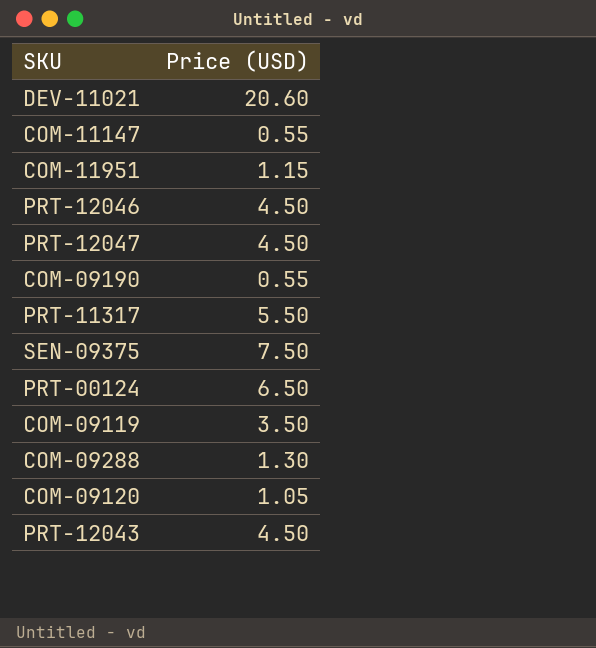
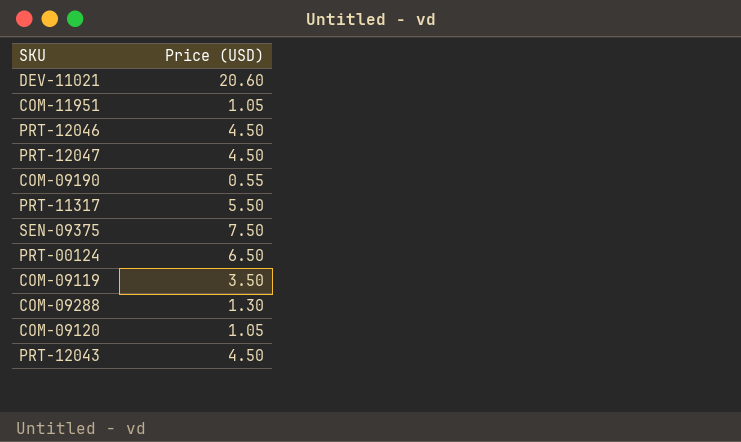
row COM-11147: 0.55 -> none
COM-11951 | Price (USD): 1.15 -> 1.05

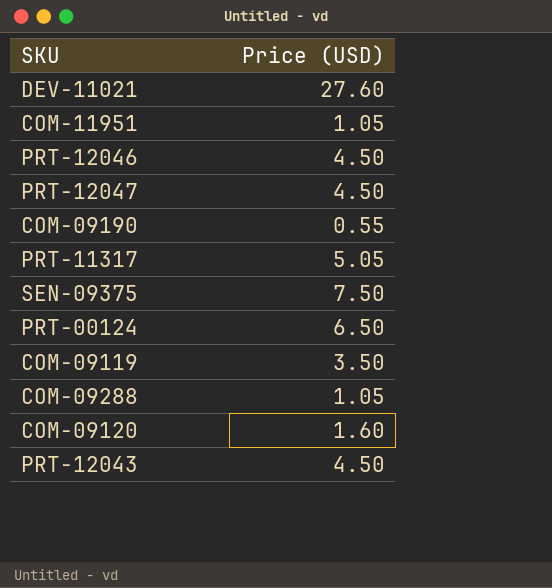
DEV-11021 | Price (USD): 20.60 -> 27.60
PRT-11317 | Price (USD): 5.50 -> 5.05
COM-09288 | Price (USD): 1.30 -> 1.05
COM-09120 | Price (USD): 1.05 -> 1.60

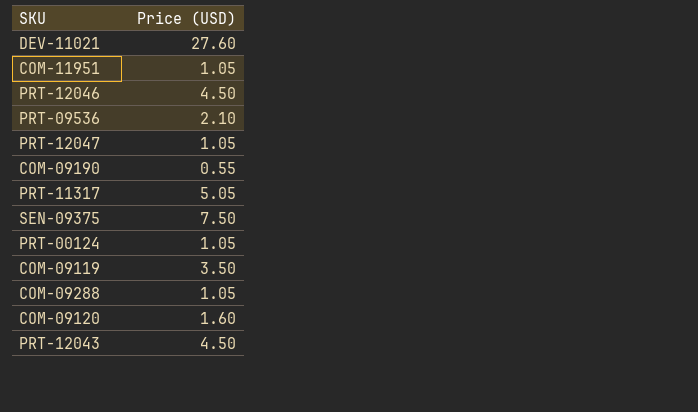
row PRT-09536: none -> 2.10
PRT-12047 | Price (USD): 4.50 -> 1.05
PRT-00124 | Price (USD): 6.50 -> 1.05

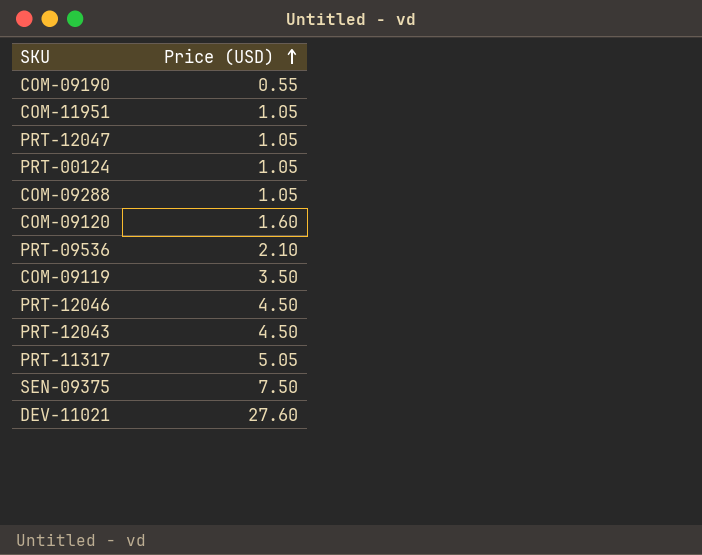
row order: none -> Price (USD) ascending

